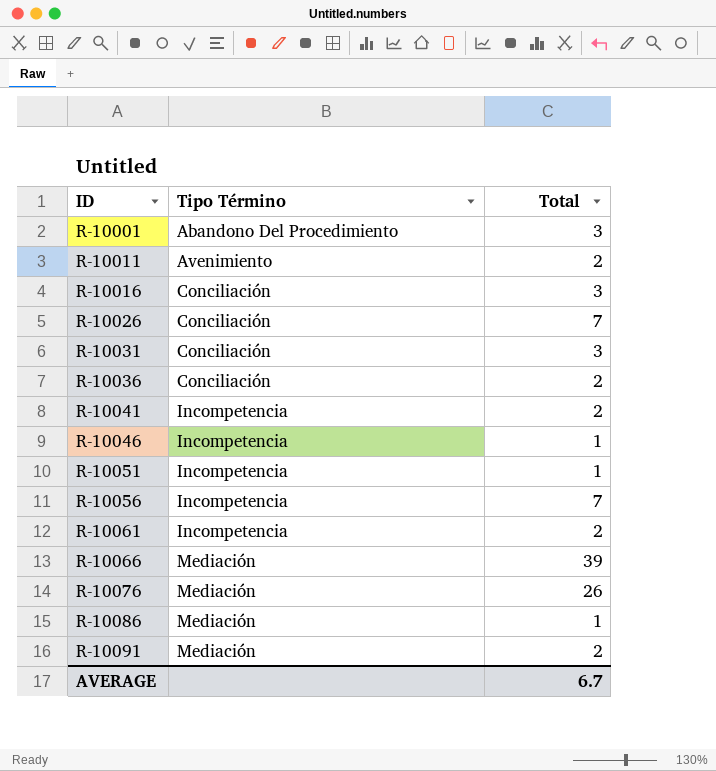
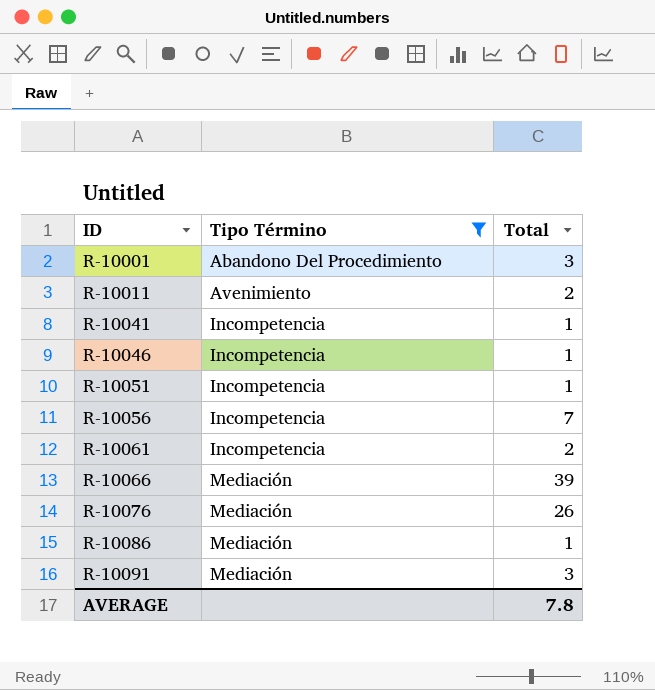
filter: none -> Tipo Término != Conciliación
R-10041 | Total: 2 -> 1
R-10091 | Total: 2 -> 3
AVERAGE | Total: 6.7 -> 7.8

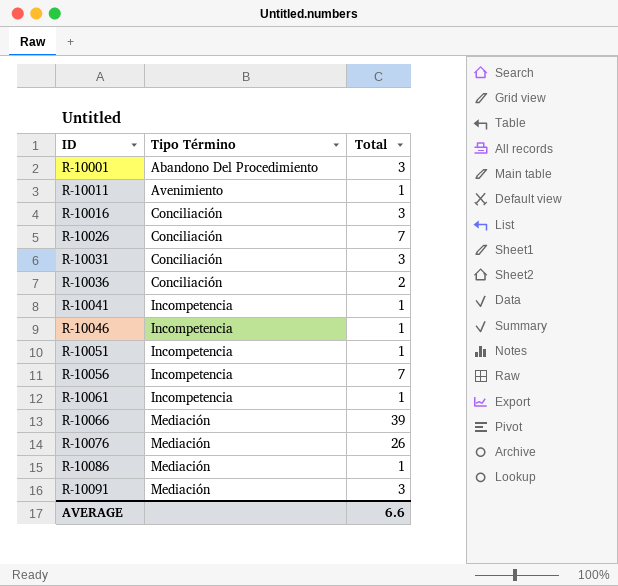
filter: Tipo Término != Conciliación -> none
R-10011 | Total: 2 -> 1
R-10061 | Total: 2 -> 1
AVERAGE | Total: 7.8 -> 6.6

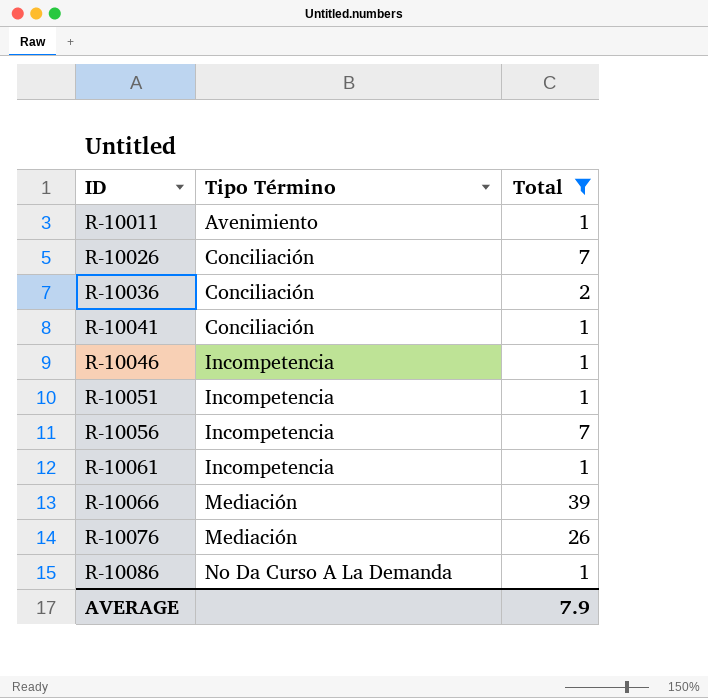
filter: none -> Total != 3
R-10041 | Tipo Término: Incompetencia -> Conciliación
R-10086 | Tipo Término: Mediación -> No Da Curso A La Demanda
AVERAGE | Total: 6.6 -> 7.9

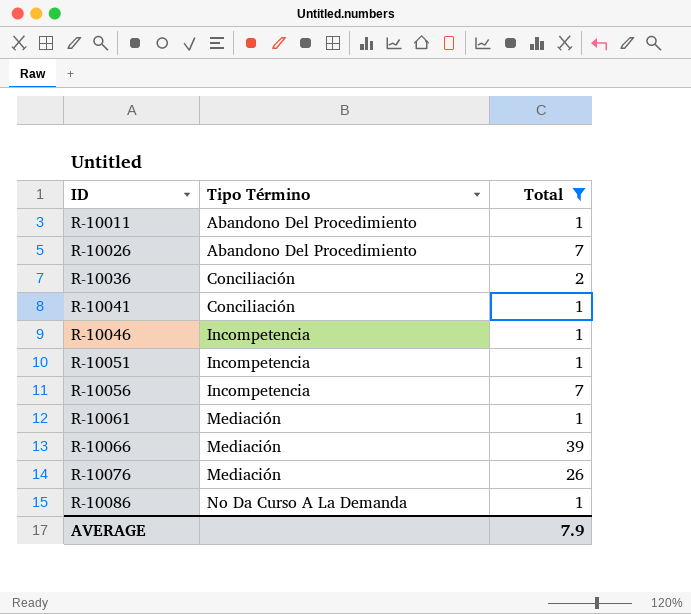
R-10011 | Tipo Término: Avenimiento -> Abandono Del Procedimiento
R-10026 | Tipo Término: Conciliación -> Abandono Del Procedimiento
R-10061 | Tipo Término: Incompetencia -> Mediación

